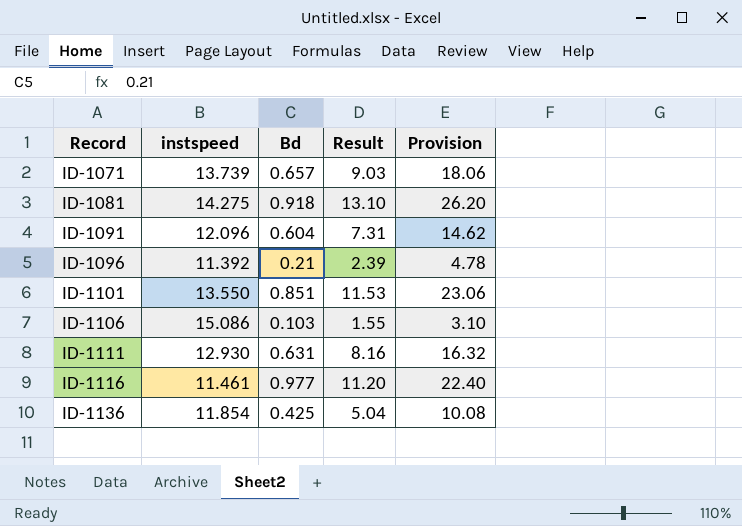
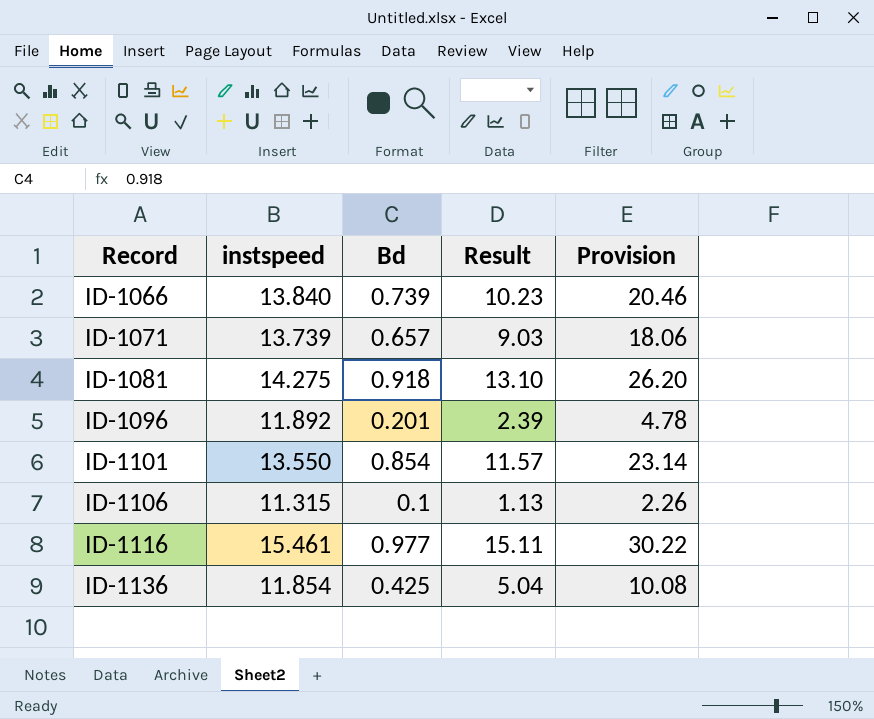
row ID-1091: 12.096 | 0.604 | 7.31 | 14.62 -> none
row ID-1111: 12.930 | 0.631 | 8.16 | 16.32 -> none
row ID-1066: none -> 13.840 | 0.739 | 10.23 | 20.46
ID-1096 | instspeed: 11.392 -> 11.892
ID-1096 | Bd: 0.21 -> 0.201
ID-1101 | Bd: 0.851 -> 0.854
ID-1101 | Result: 11.53 -> 11.57
ID-1101 | Provision: 23.06 -> 23.14
ID-1106 | instspeed: 15.086 -> 11.315
ID-1106 | Bd: 0.103 -> 0.1
ID-1106 | Result: 1.55 -> 1.13
ID-1106 | Provision: 3.10 -> 2.26
ID-1116 | instspeed: 11.461 -> 15.461
ID-1116 | Result: 11.20 -> 15.11
ID-1116 | Provision: 22.40 -> 30.22

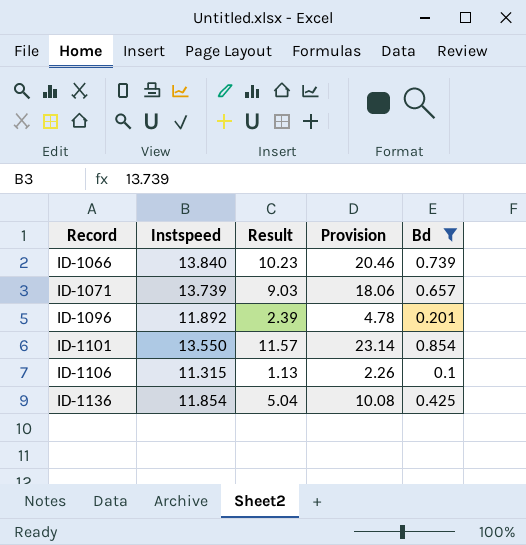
filter: none -> Bd <= 0.854
column name: instspeed -> Instspeed
column Bd | position: 3 -> 5

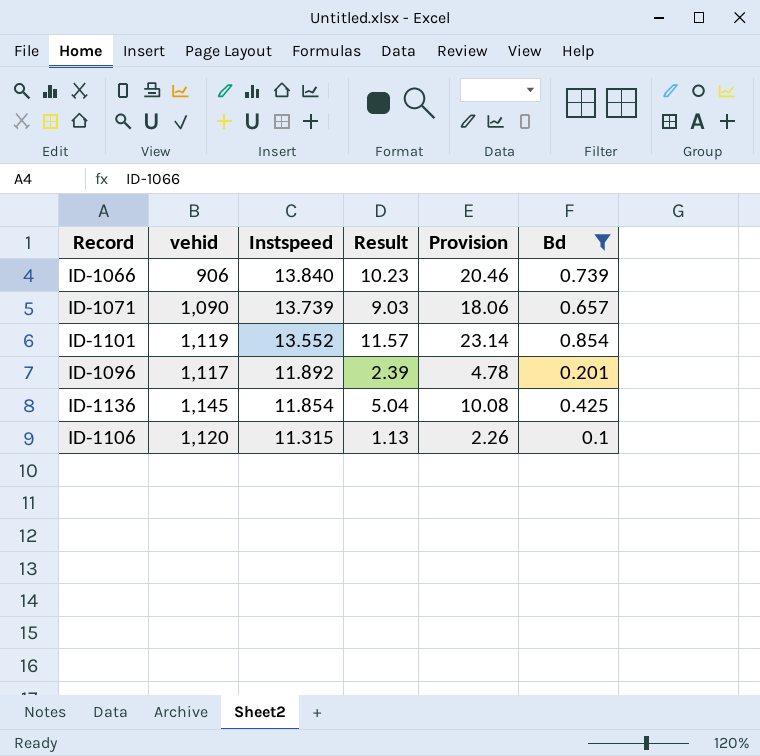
row order: Record ascending -> Instspeed descending
column vehid | position: none -> 2
ID-1101 | Instspeed: 13.550 -> 13.552

